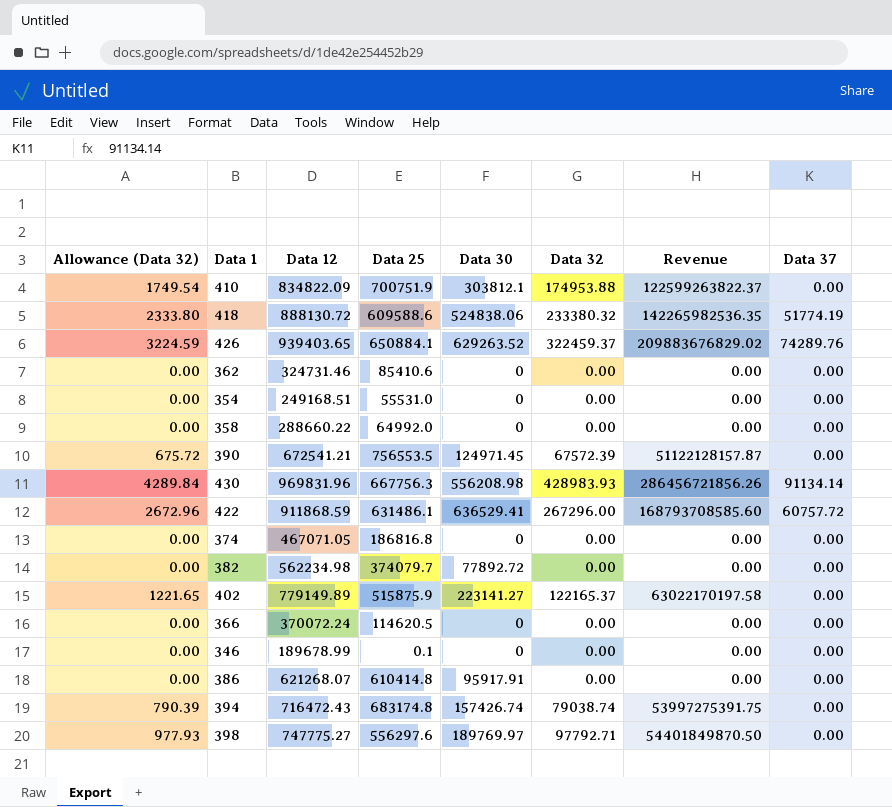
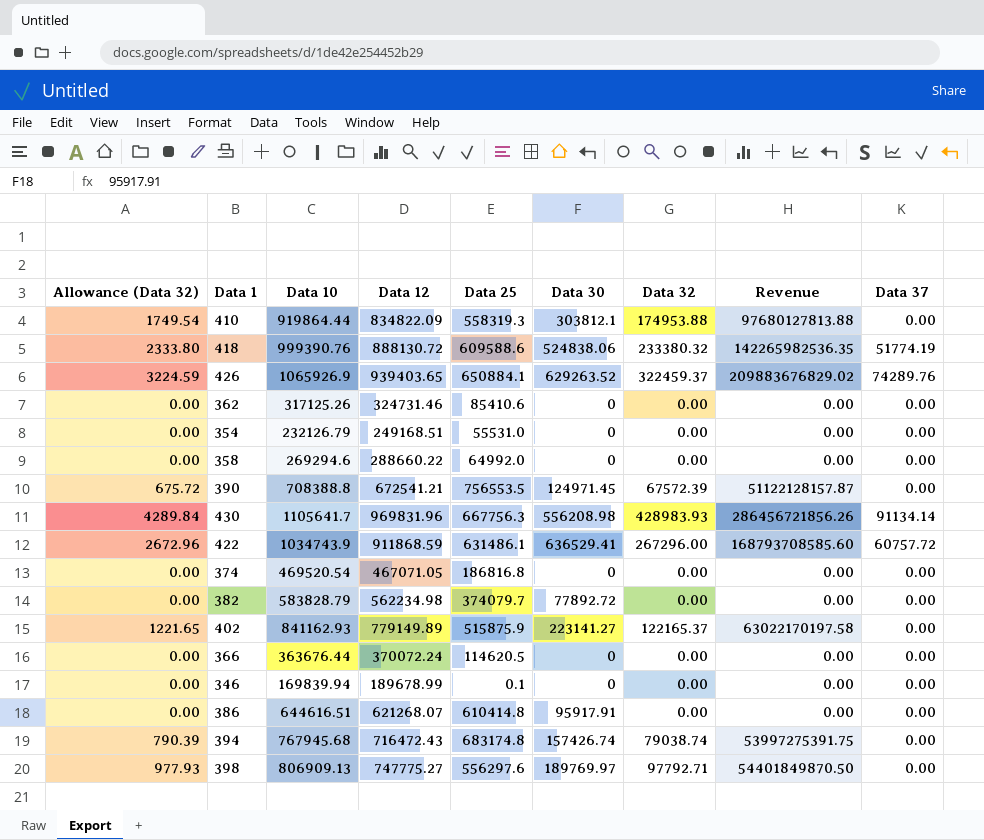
column Data 10 | position: none -> 3
410 | Data 25: 700751.9 -> 558319.3
410 | Revenue: 122599263822.37 -> 97680127813.88

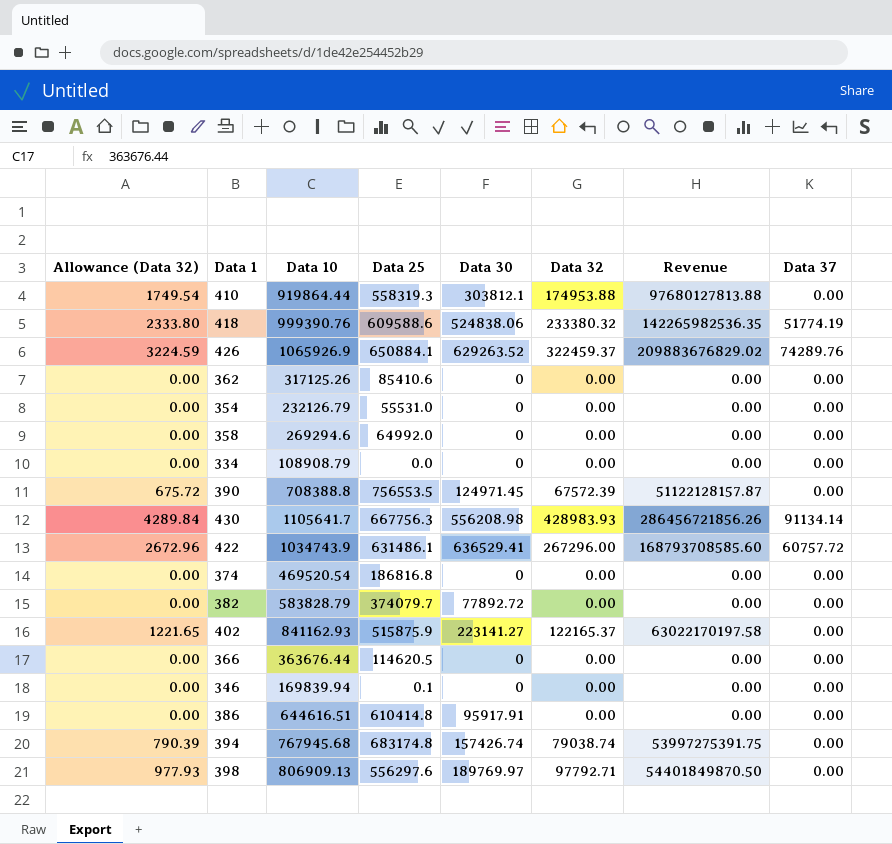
column Data 12 | position: 4 -> none
row 334: none -> 0.00 | 108908.79 | 0.0 | 0 | 0.00 | 0.00 | 0.00

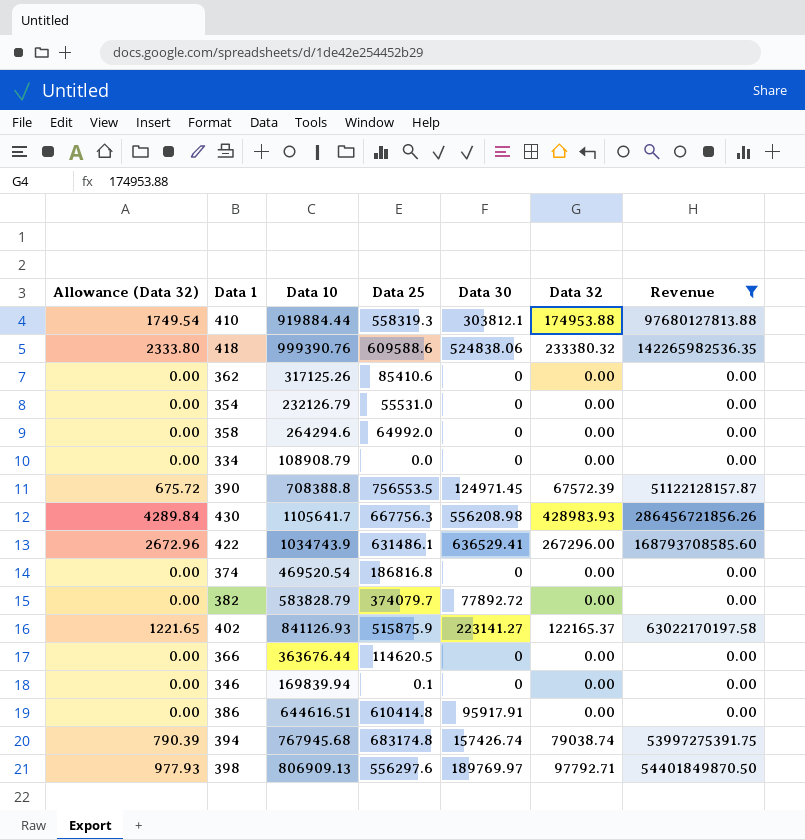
filter: none -> Revenue != 209883676829.02
column Data 37 | position: 8 -> none
410 | Data 10: 919864.44 -> 919884.44
358 | Data 10: 269294.6 -> 264294.6
402 | Data 10: 841162.93 -> 841126.93

